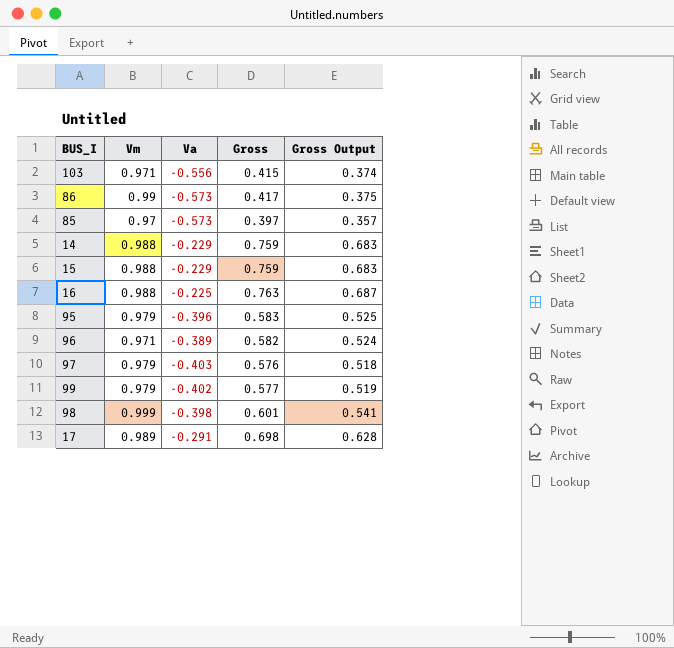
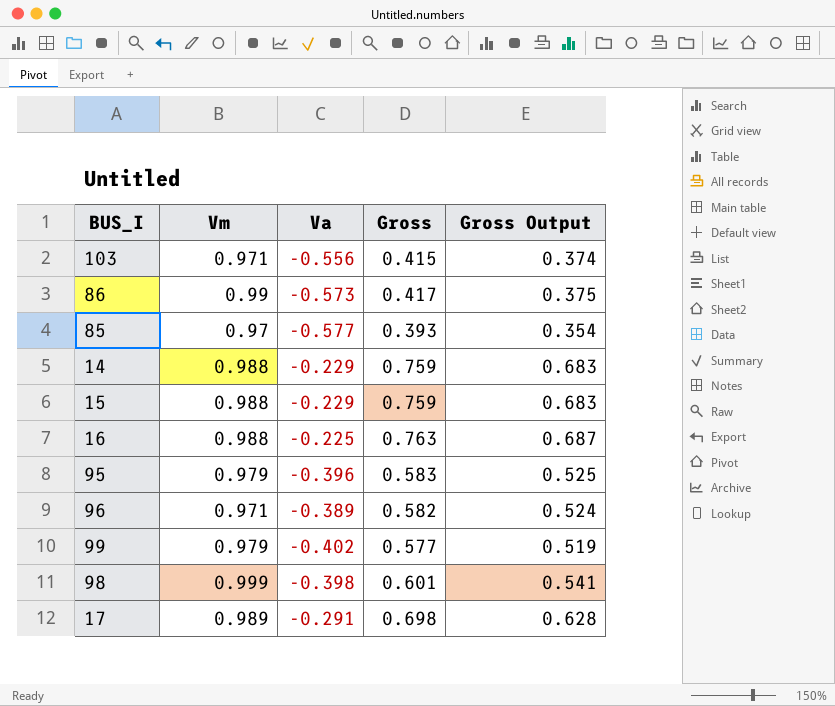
row 97: 0.979 | -0.403 | 0.576 | 0.518 -> none
85 | Va: -0.573 -> -0.577
85 | Gross: 0.397 -> 0.393
85 | Gross Output: 0.357 -> 0.354

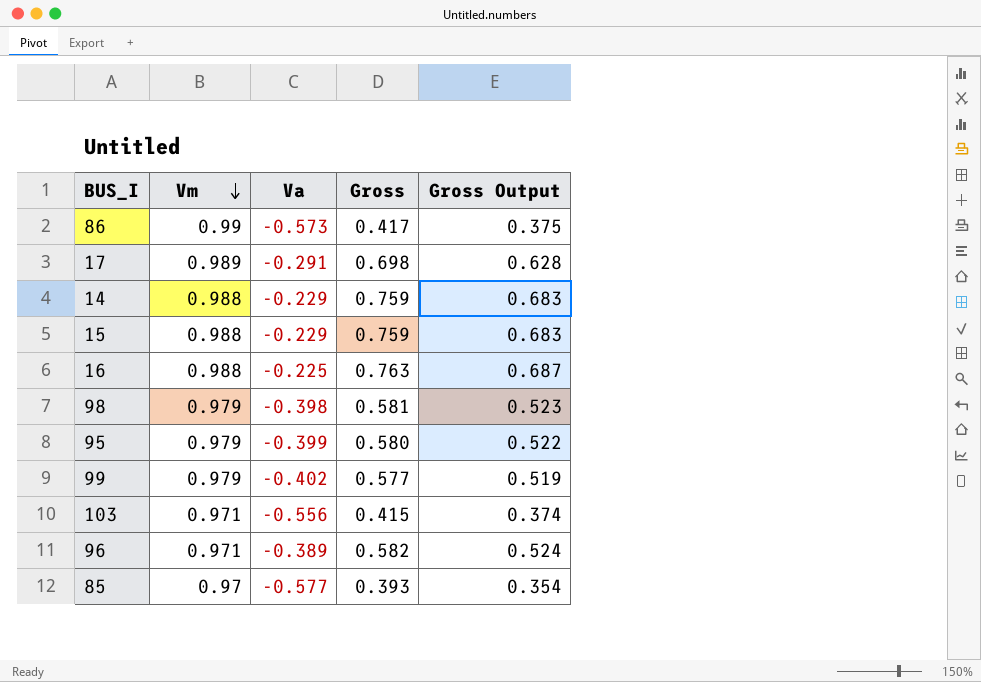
row order: none -> Vm descending
98 | Vm: 0.999 -> 0.979
98 | Gross: 0.601 -> 0.581
98 | Gross Output: 0.541 -> 0.523
95 | Va: -0.396 -> -0.399
95 | Gross: 0.583 -> 0.580
95 | Gross Output: 0.525 -> 0.522

